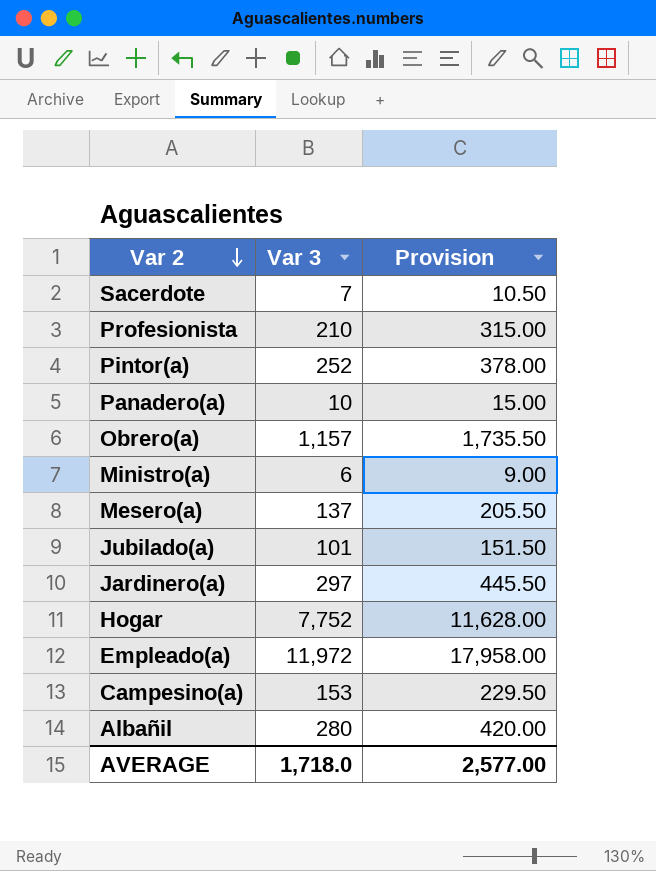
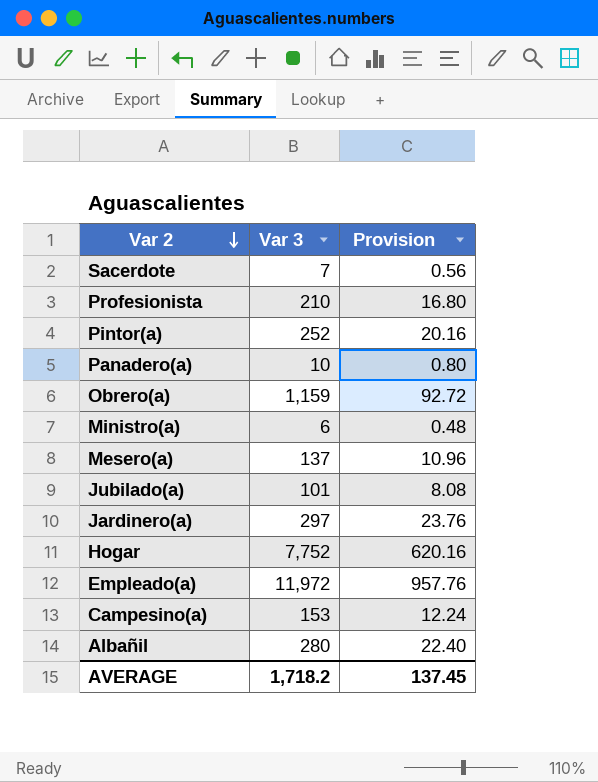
column Provision | formula: [Var 3] * 1.5 -> [Var 3] * 0.08
Obrero(a) | Var 3: 1,157 -> 1,159
AVERAGE | Var 3: 1,718.0 -> 1,718.2
AVERAGE | Provision: 2,577.00 -> 137.45

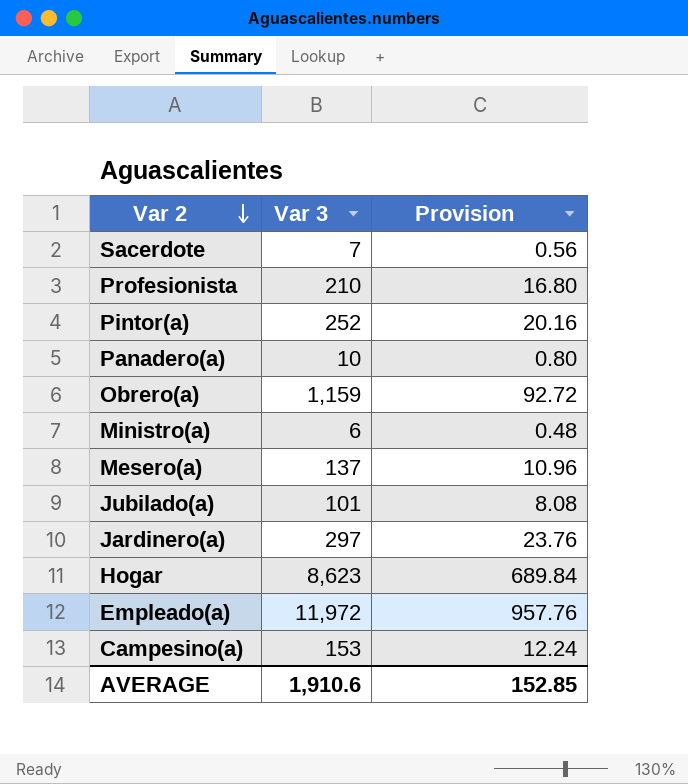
row Albañil: 280 | 22.40 -> none
Hogar | Var 3: 7,752 -> 8,623
Hogar | Provision: 620.16 -> 689.84
AVERAGE | Var 3: 1,718.2 -> 1,910.6
AVERAGE | Provision: 137.45 -> 152.85

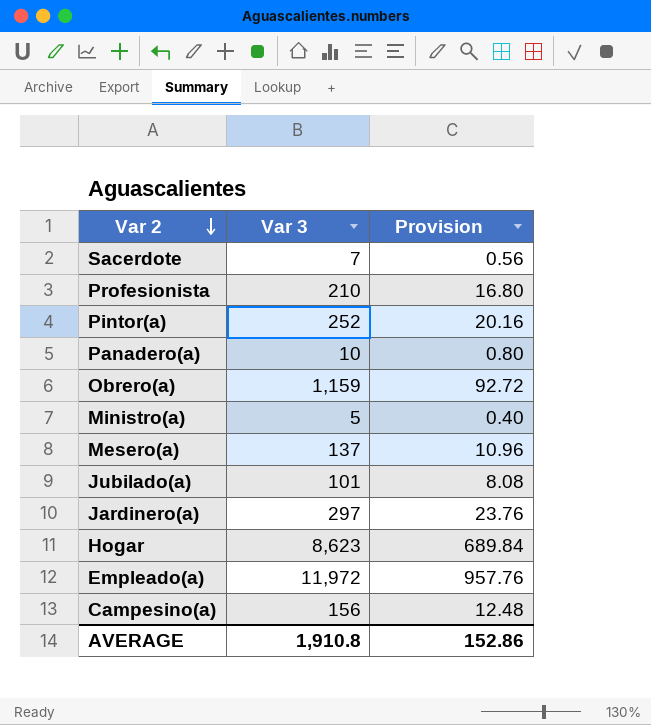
Ministro(a) | Var 3: 6 -> 5
Ministro(a) | Provision: 0.48 -> 0.40
Campesino(a) | Var 3: 153 -> 156
Campesino(a) | Provision: 12.24 -> 12.48
AVERAGE | Var 3: 1,910.6 -> 1,910.8
AVERAGE | Provision: 152.85 -> 152.86

